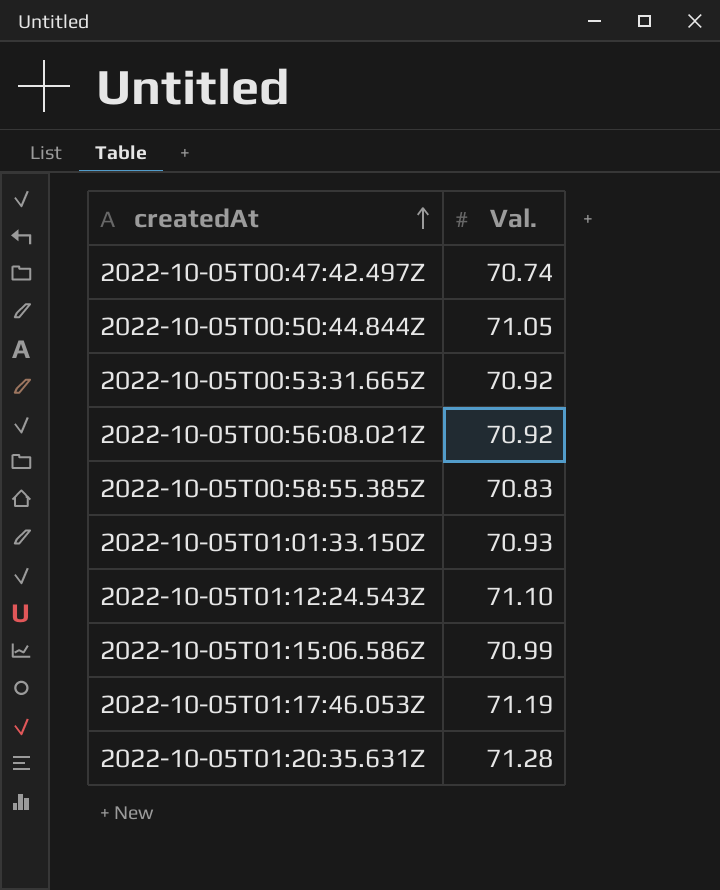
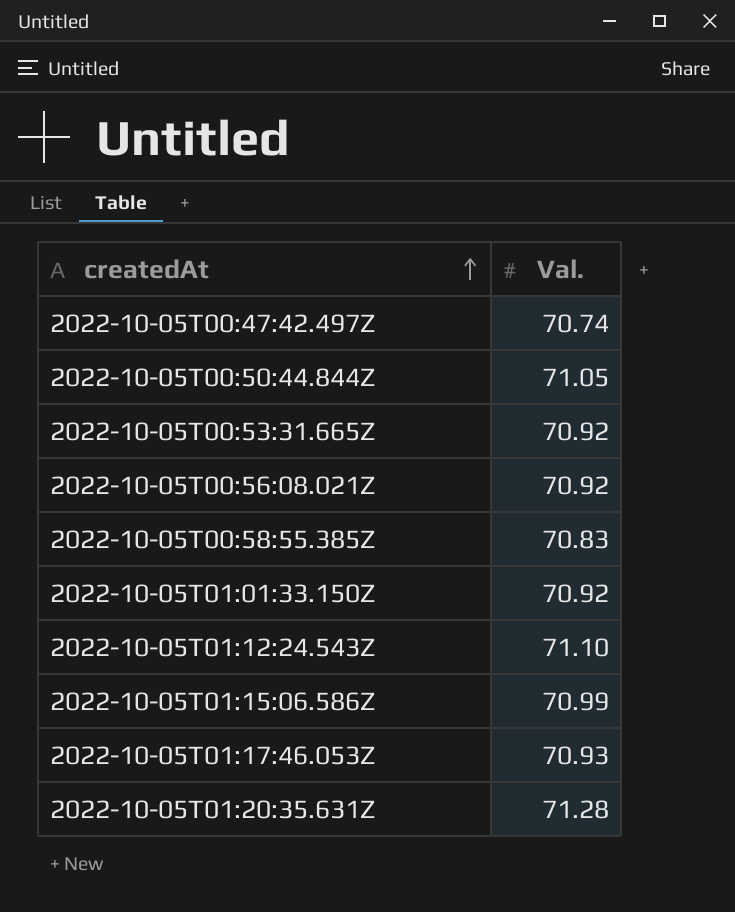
2022-10-05T01:01:33.150Z | Val.: 70.93 -> 70.92
2022-10-05T01:17:46.053Z | Val.: 71.19 -> 70.93

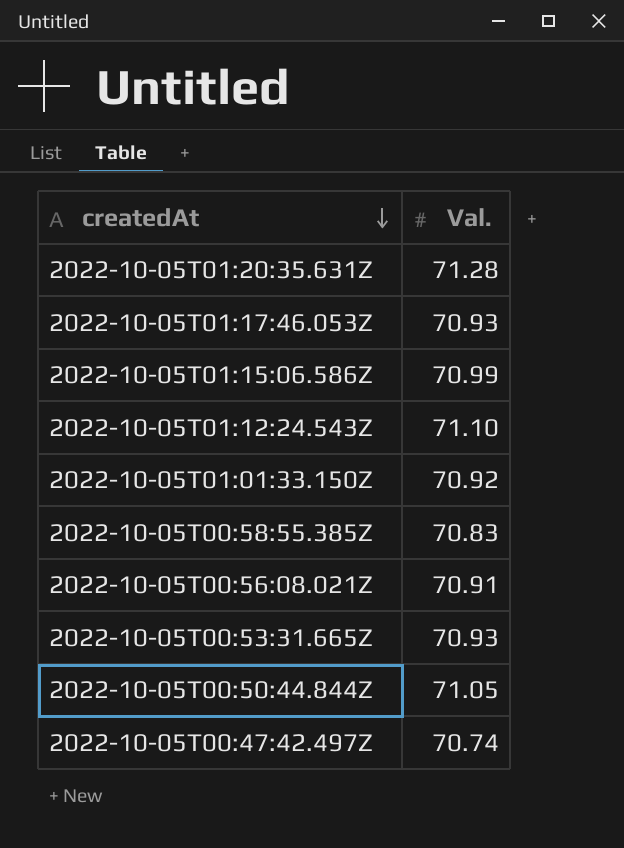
row order: createdAt ascending -> createdAt descending
2022-10-05T00:56:08.021Z | Val.: 70.92 -> 70.91
2022-10-05T00:53:31.665Z | Val.: 70.92 -> 70.93

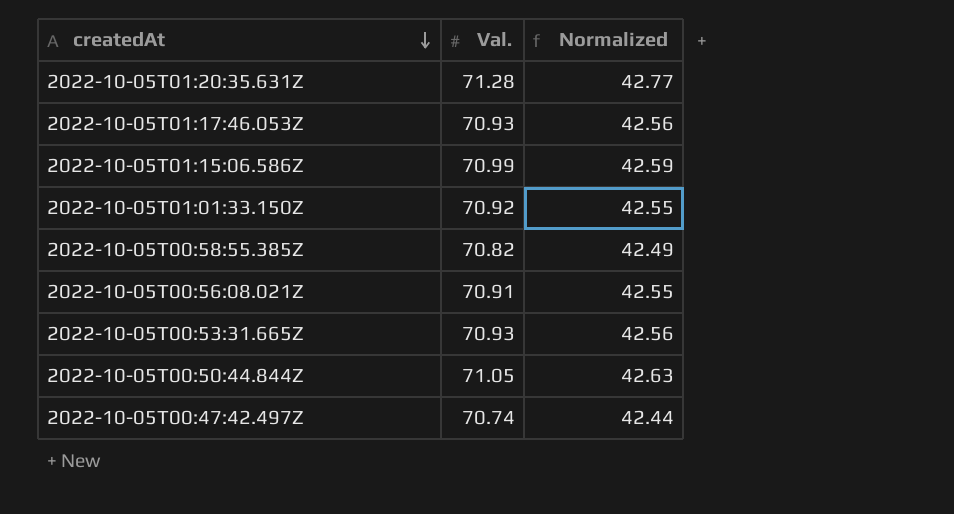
column Normalized | formula: none -> [Val.] * 0.6
row 2022-10-05T01:12:24.543Z: 71.10 -> none
2022-10-05T00:58:55.385Z | Val.: 70.83 -> 70.82

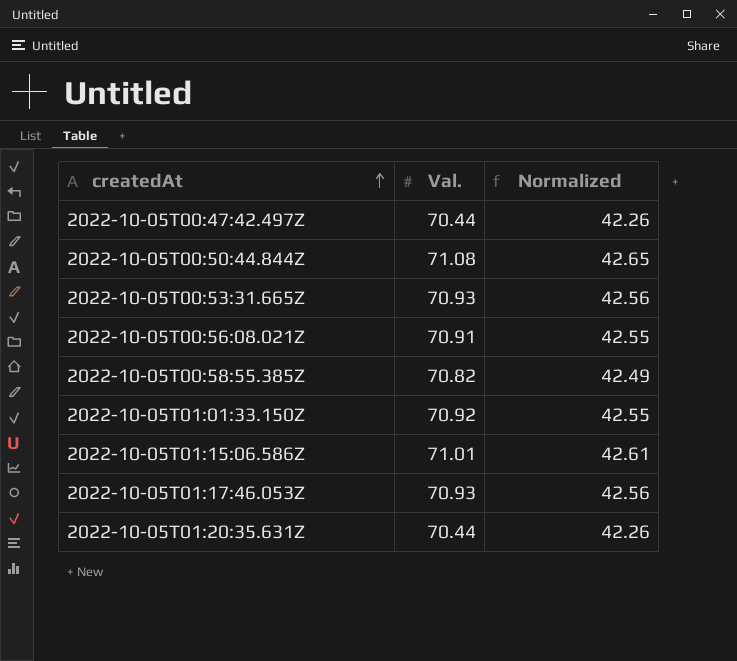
row order: createdAt descending -> createdAt ascending
2022-10-05T00:47:42.497Z | Val.: 70.74 -> 70.44
2022-10-05T00:47:42.497Z | Normalized: 42.44 -> 42.26
2022-10-05T00:50:44.844Z | Val.: 71.05 -> 71.08
2022-10-05T00:50:44.844Z | Normalized: 42.63 -> 42.65
2022-10-05T01:15:06.586Z | Val.: 70.99 -> 71.01
2022-10-05T01:15:06.586Z | Normalized: 42.59 -> 42.61
2022-10-05T01:20:35.631Z | Val.: 71.28 -> 70.44
2022-10-05T01:20:35.631Z | Normalized: 42.77 -> 42.26

